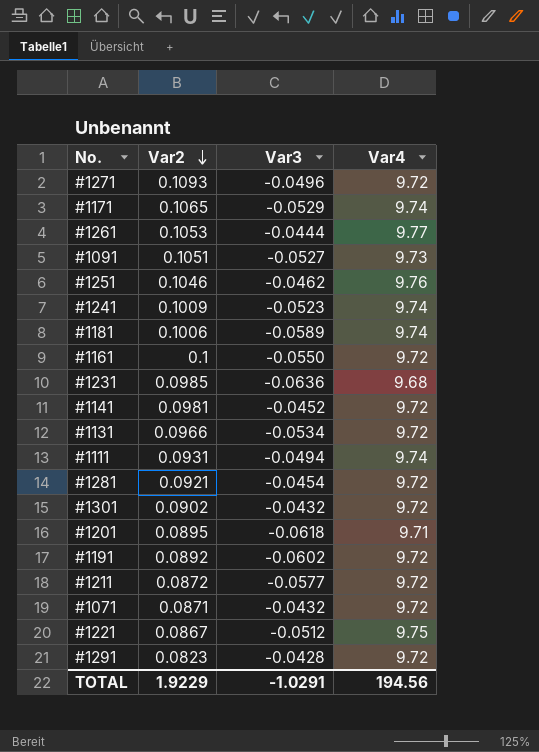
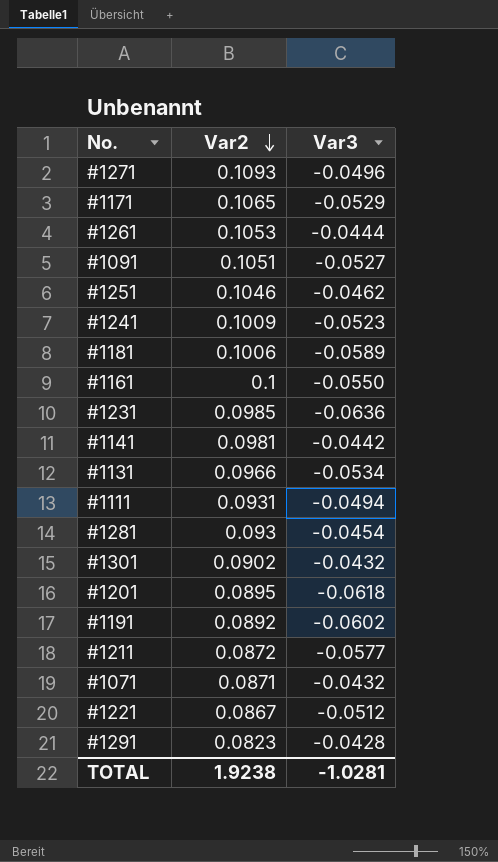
column Var4 | position: 4 -> none
#1141 | Var3: -0.0452 -> -0.0442
#1281 | Var2: 0.0921 -> 0.093
TOTAL | Var2: 1.9229 -> 1.9238
TOTAL | Var3: -1.0291 -> -1.0281

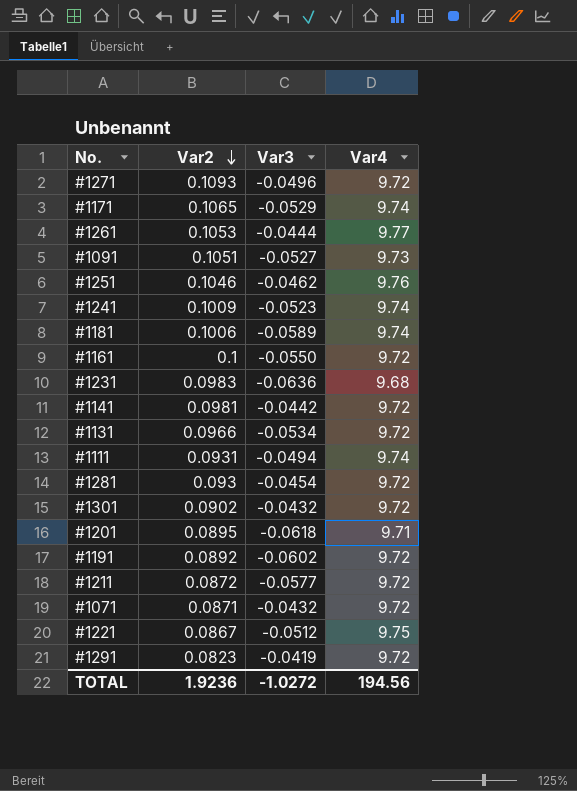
column Var4 | position: none -> 4
#1231 | Var2: 0.0985 -> 0.0983
#1291 | Var3: -0.0428 -> -0.0419
TOTAL | Var2: 1.9238 -> 1.9236
TOTAL | Var3: -1.0281 -> -1.0272

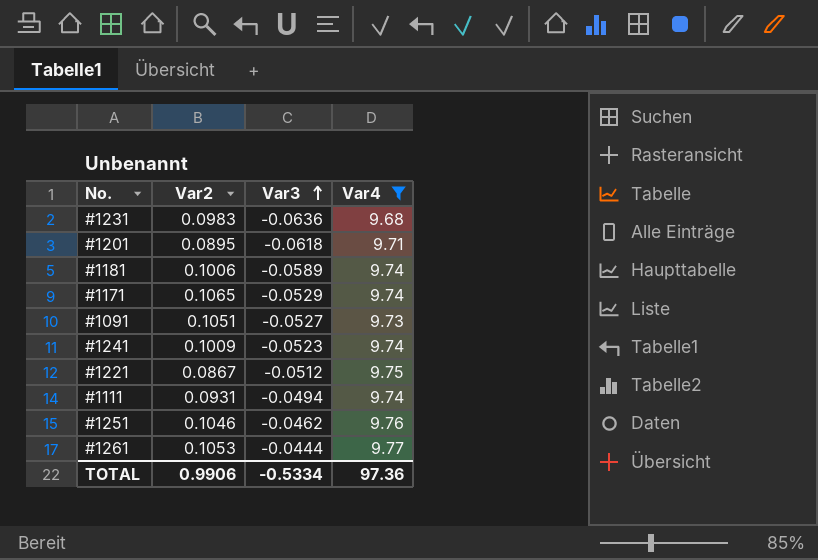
filter: none -> Var4 != 9.72
row order: Var2 descending -> Var3 ascending
TOTAL | Var2: 1.9236 -> 0.9906
TOTAL | Var3: -1.0272 -> -0.5334
TOTAL | Var4: 194.56 -> 97.36

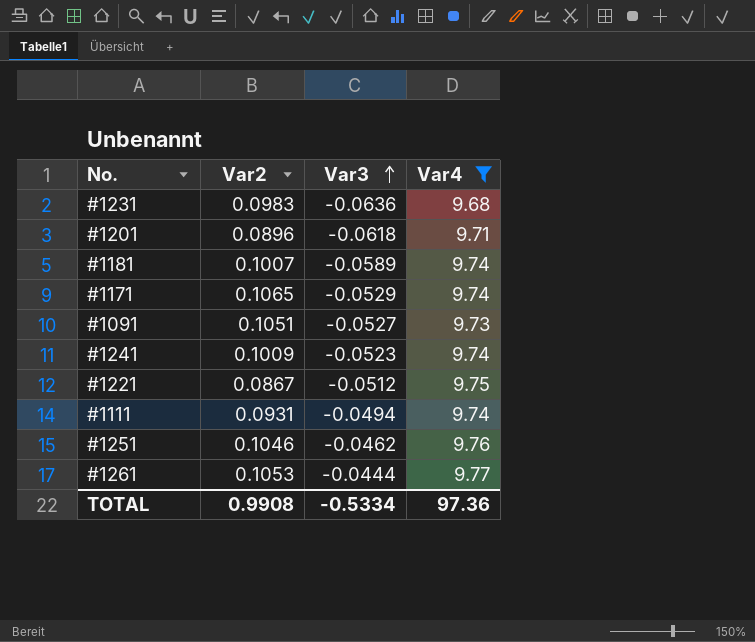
#1201 | Var2: 0.0895 -> 0.0896
#1181 | Var2: 0.1006 -> 0.1007
TOTAL | Var2: 0.9906 -> 0.9908

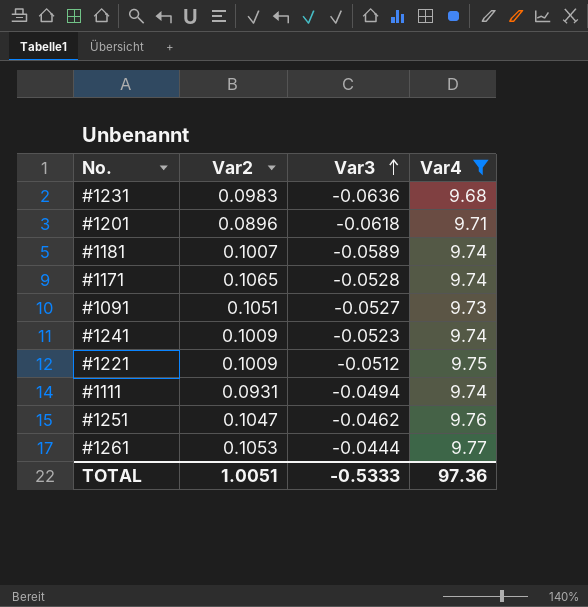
#1171 | Var3: -0.0529 -> -0.0528
#1221 | Var2: 0.0867 -> 0.1009
#1251 | Var2: 0.1046 -> 0.1047
TOTAL | Var2: 0.9908 -> 1.0051
TOTAL | Var3: -0.5334 -> -0.5333

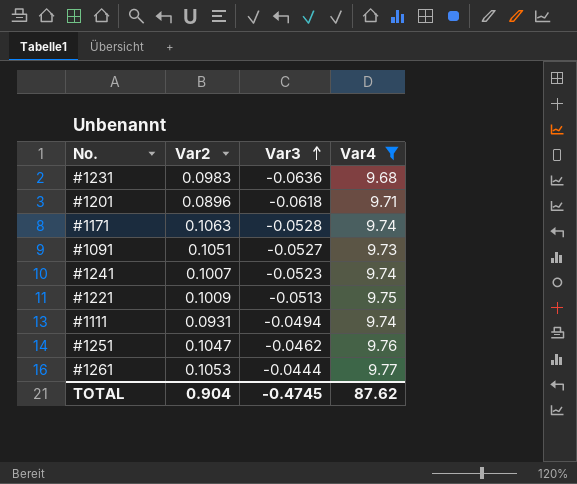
row #1181: 0.1007 | -0.0589 | 9.74 -> none
#1171 | Var2: 0.1065 -> 0.1063
#1241 | Var2: 0.1009 -> 0.1007
#1221 | Var3: -0.0512 -> -0.0513
TOTAL | Var2: 1.0051 -> 0.904
TOTAL | Var3: -0.5333 -> -0.4745
TOTAL | Var4: 97.36 -> 87.62

